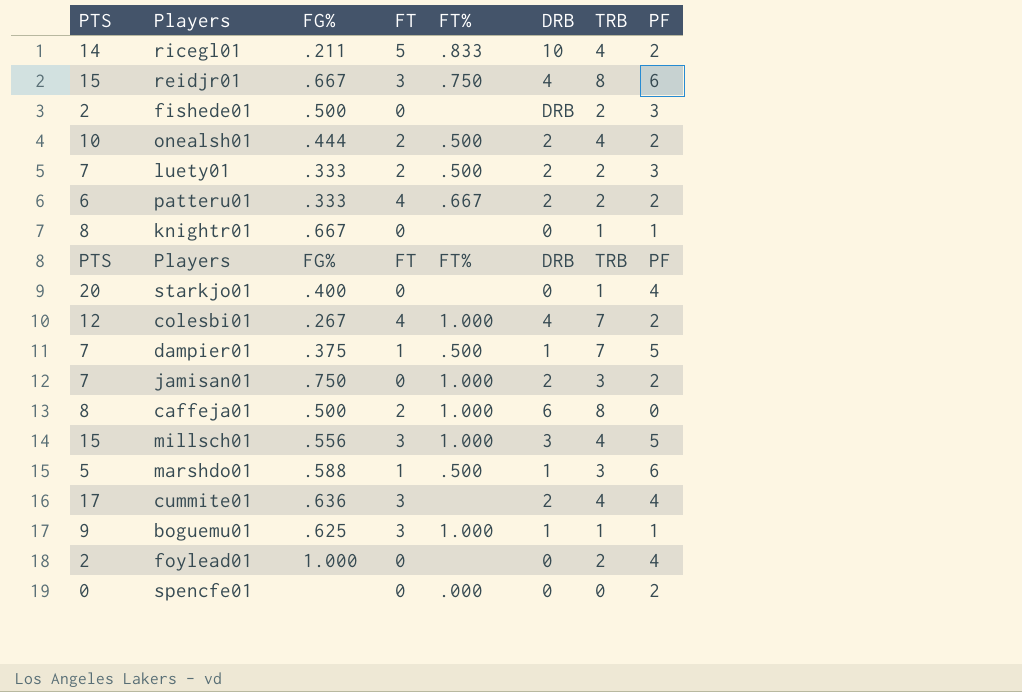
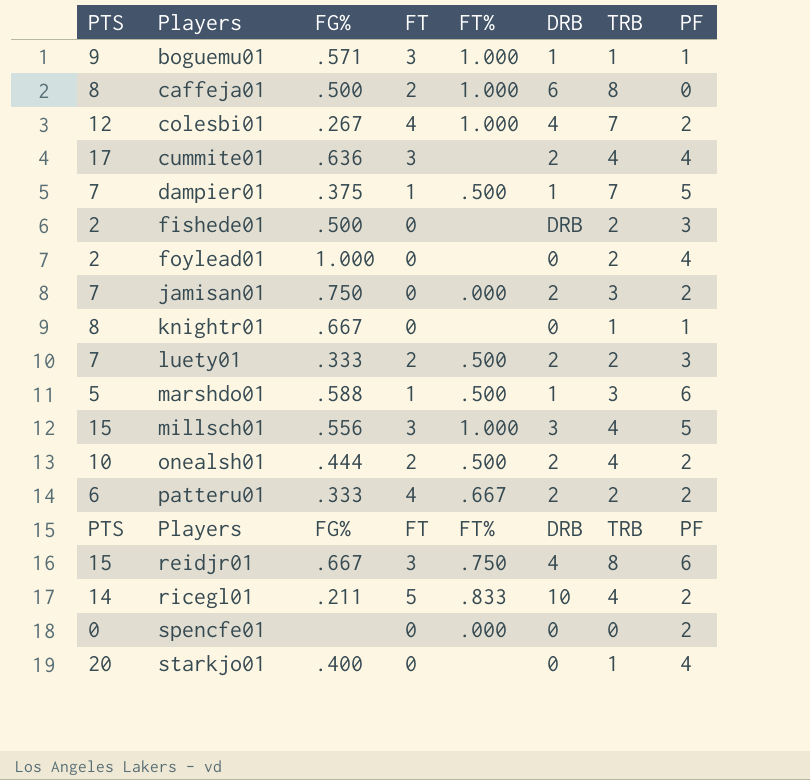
row order: none -> Players ascending
boguemu01 | FG%: .625 -> .571
jamisan01 | FT%: 1.000 -> .000

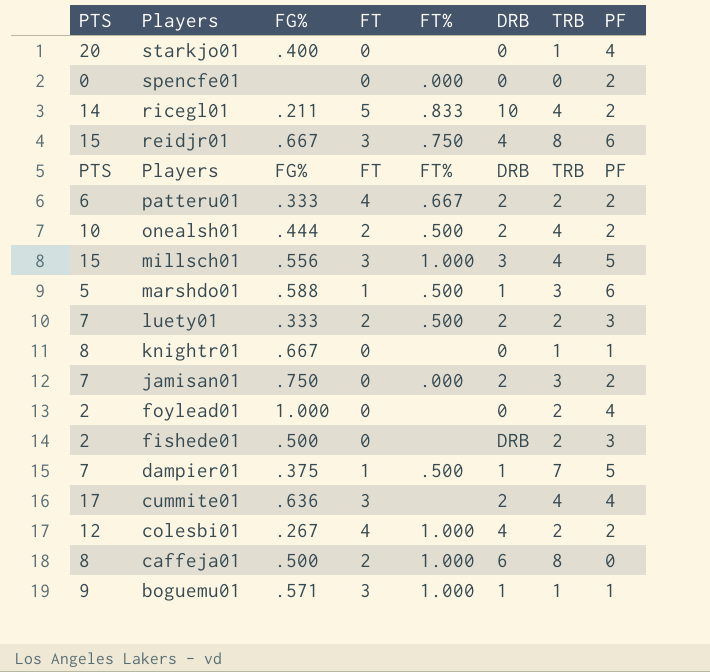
row order: Players ascending -> Players descending
colesbi01 | TRB: 7 -> 2

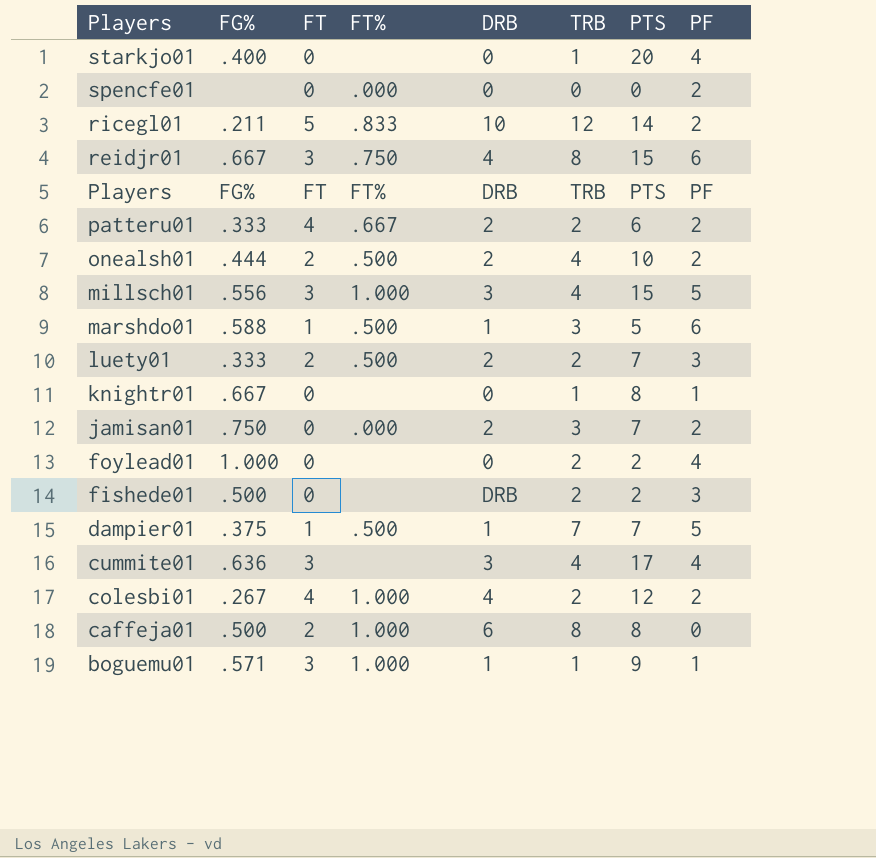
column PTS | position: 1 -> 7
ricegl01 | TRB: 4 -> 12
cummite01 | DRB: 2 -> 3

